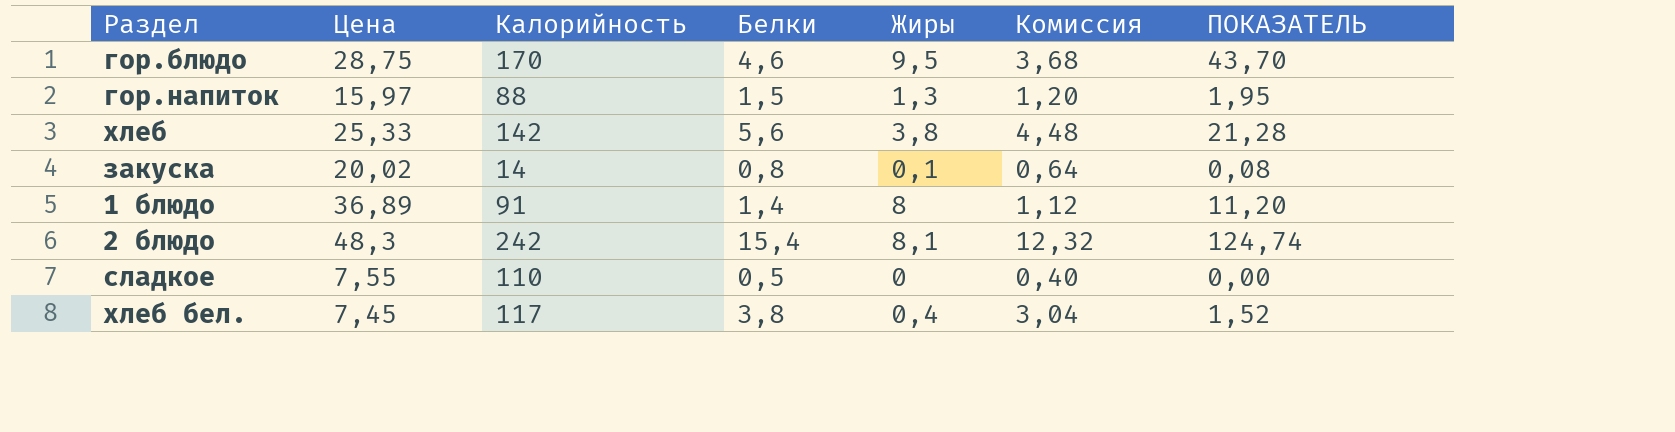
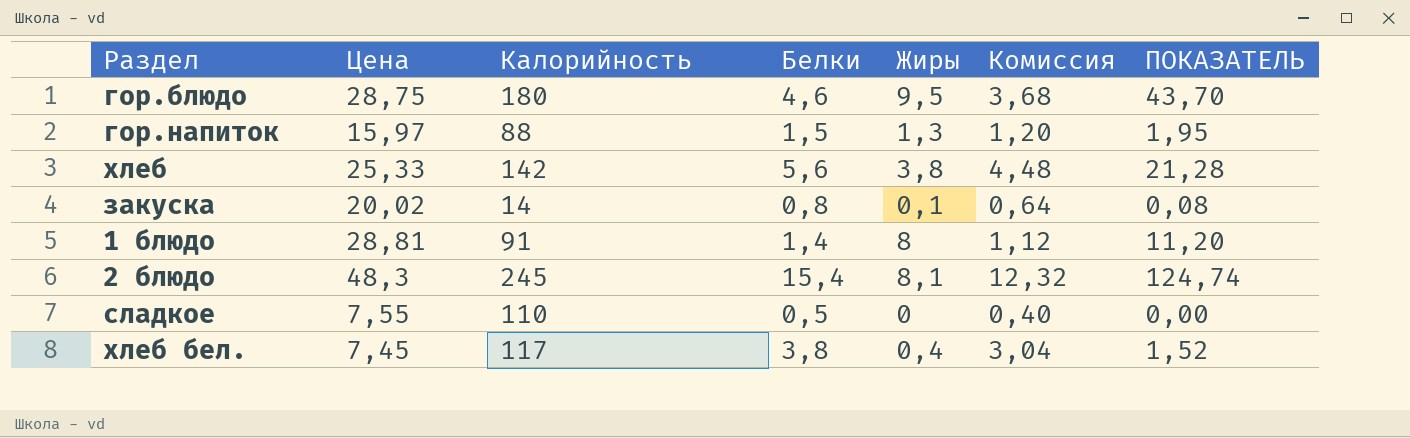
гор.блюдо | Калорийность: 170 -> 180
1 блюдо | Цена: 36,89 -> 28,81
2 блюдо | Калорийность: 242 -> 245

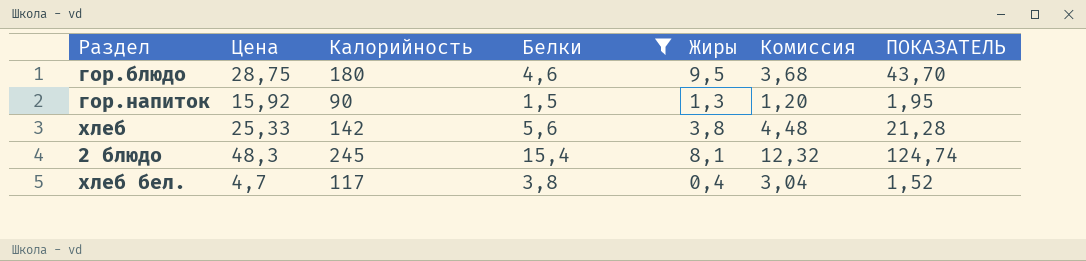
filter: none -> Белки >= 1,5
гор.напиток | Цена: 15,97 -> 15,92
гор.напиток | Калорийность: 88 -> 90
хлеб бел. | Цена: 7,45 -> 4,7

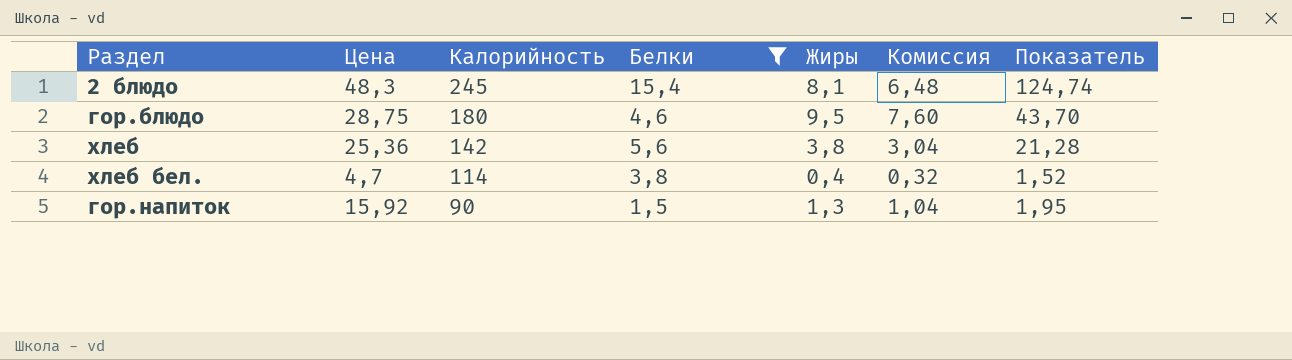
row order: none -> Калорийность descending
column Комиссия | formula: [Белки] * 0,8 -> [Жиры] * 0,8
column name: ПОКАЗАТЕЛЬ -> Показатель
хлеб | Цена: 25,33 -> 25,36
хлеб бел. | Калорийность: 117 -> 114

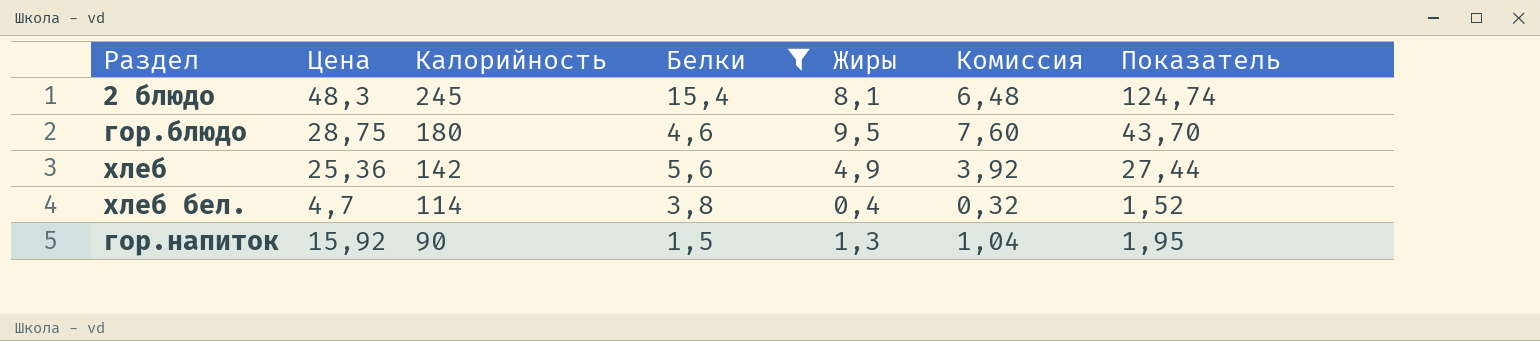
хлеб | Жиры: 3,8 -> 4,9
хлеб | Комиссия: 3,04 -> 3,92
хлеб | Показатель: 21,28 -> 27,44

